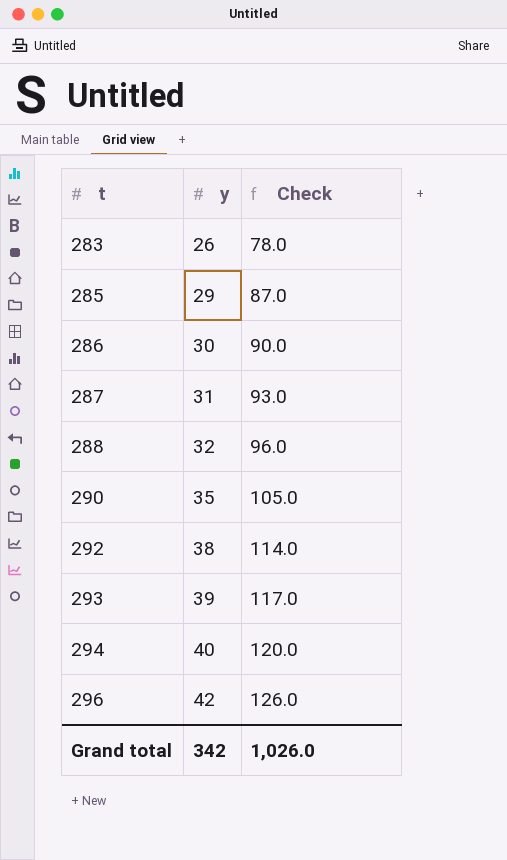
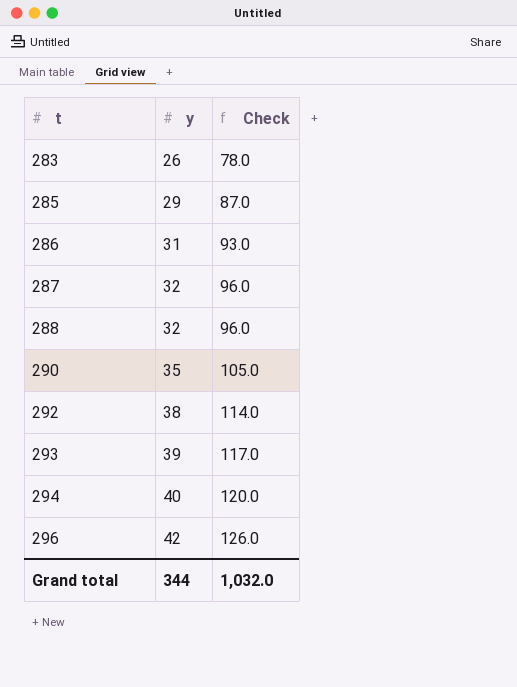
286 | y: 30 -> 31
286 | Check: 90.0 -> 93.0
287 | y: 31 -> 32
287 | Check: 93.0 -> 96.0
Grand total | y: 342 -> 344
Grand total | Check: 1,026.0 -> 1,032.0

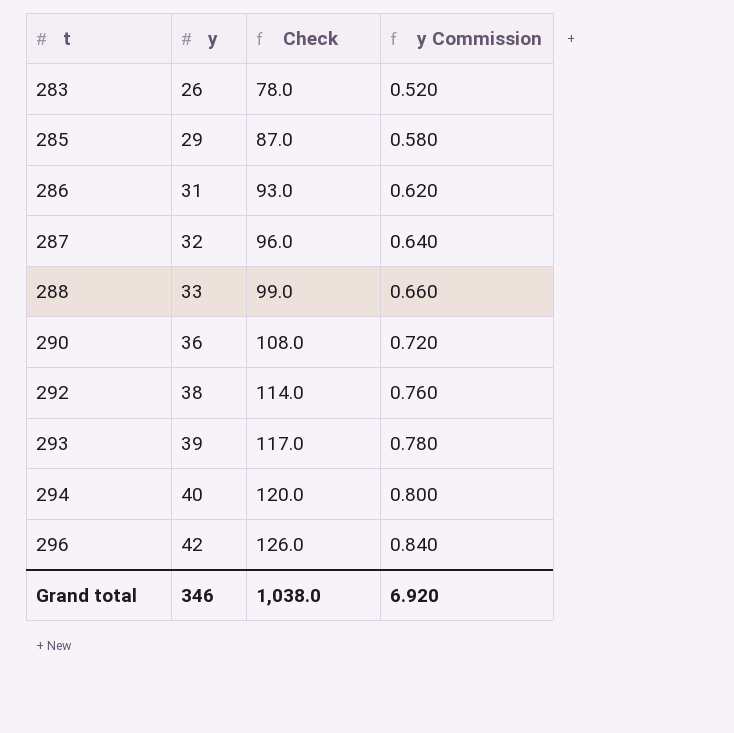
column y Commission | formula: none -> [y] * 0.02
288 | y: 32 -> 33
288 | Check: 96.0 -> 99.0
290 | y: 35 -> 36
290 | Check: 105.0 -> 108.0
Grand total | y: 344 -> 346
Grand total | Check: 1,032.0 -> 1,038.0

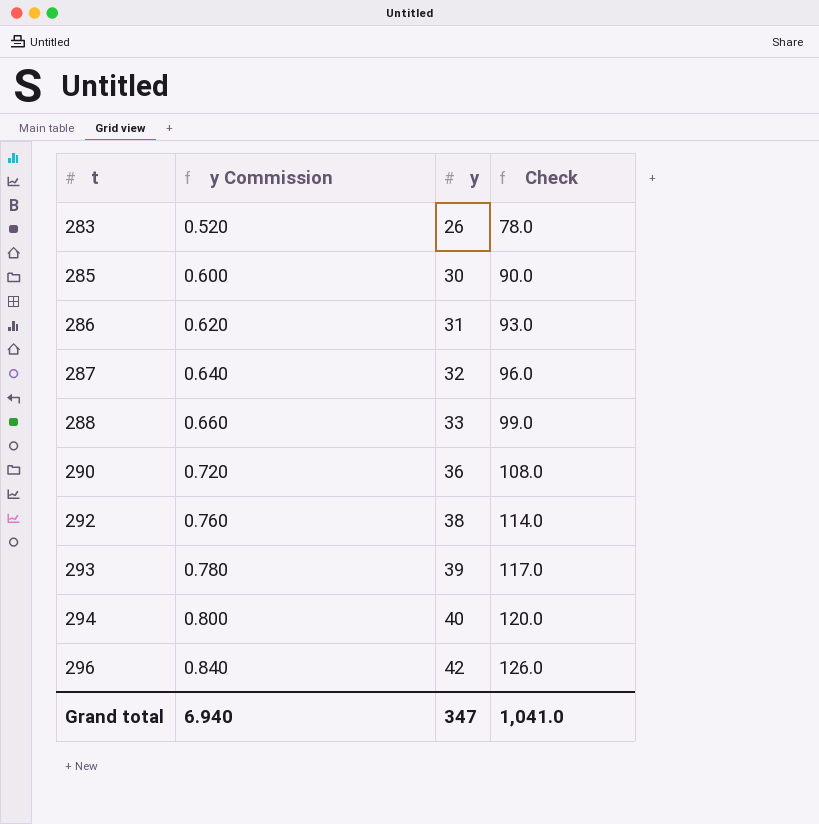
column y Commission | position: 4 -> 2
285 | y Commission: 0.580 -> 0.600
285 | y: 29 -> 30
285 | Check: 87.0 -> 90.0
Grand total | y Commission: 6.920 -> 6.940
Grand total | y: 346 -> 347
Grand total | Check: 1,038.0 -> 1,041.0

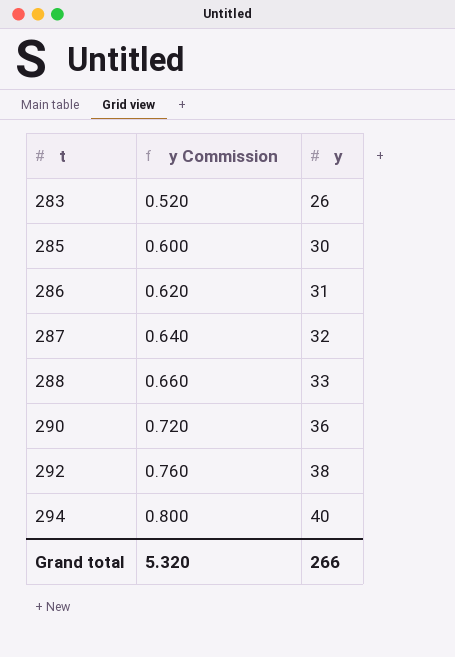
column Check | formula: [y] * 3 -> none
row 293: 0.780 | 39 | 117.0 -> none
row 296: 0.840 | 42 | 126.0 -> none
Grand total | y Commission: 6.940 -> 5.320
Grand total | y: 347 -> 266

